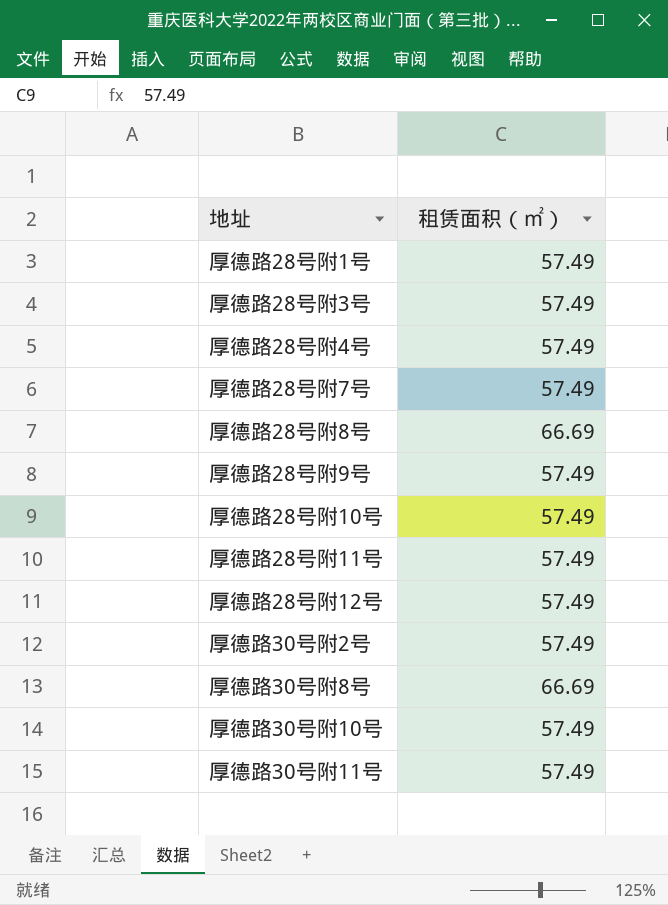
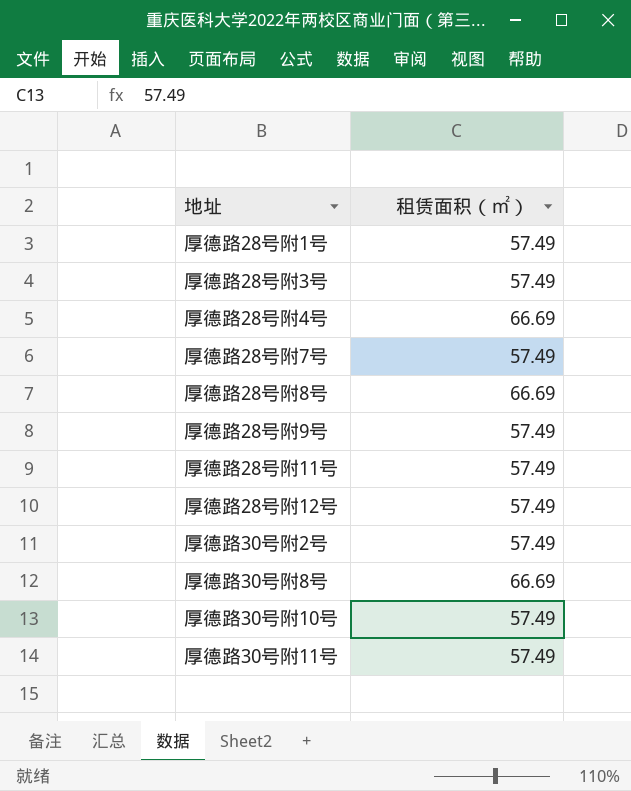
row 厚德路28号附10号: 57.49 -> none
厚德路28号附4号 | 租赁面积（㎡）: 57.49 -> 66.69

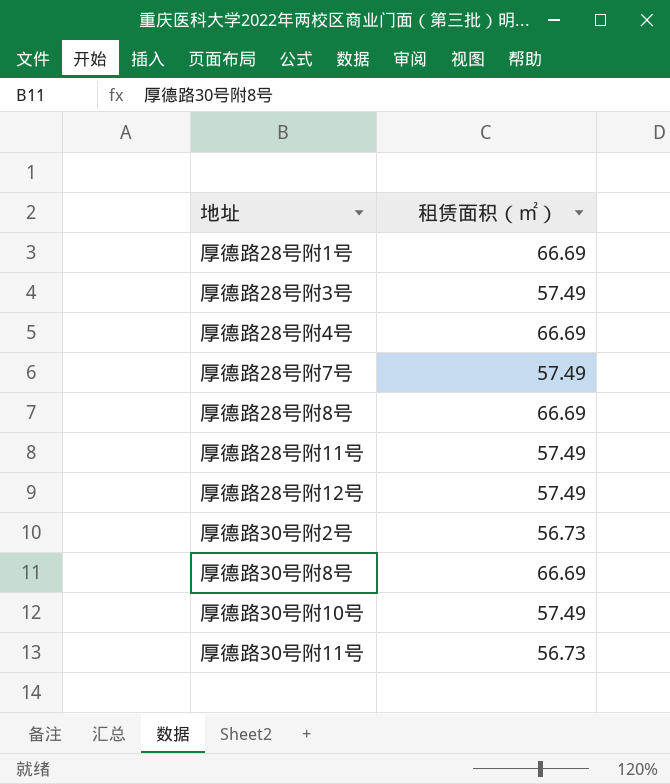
row 厚德路28号附9号: 57.49 -> none
厚德路28号附1号 | 租赁面积（㎡）: 57.49 -> 66.69
厚德路30号附2号 | 租赁面积（㎡）: 57.49 -> 56.73
厚德路30号附11号 | 租赁面积（㎡）: 57.49 -> 56.73

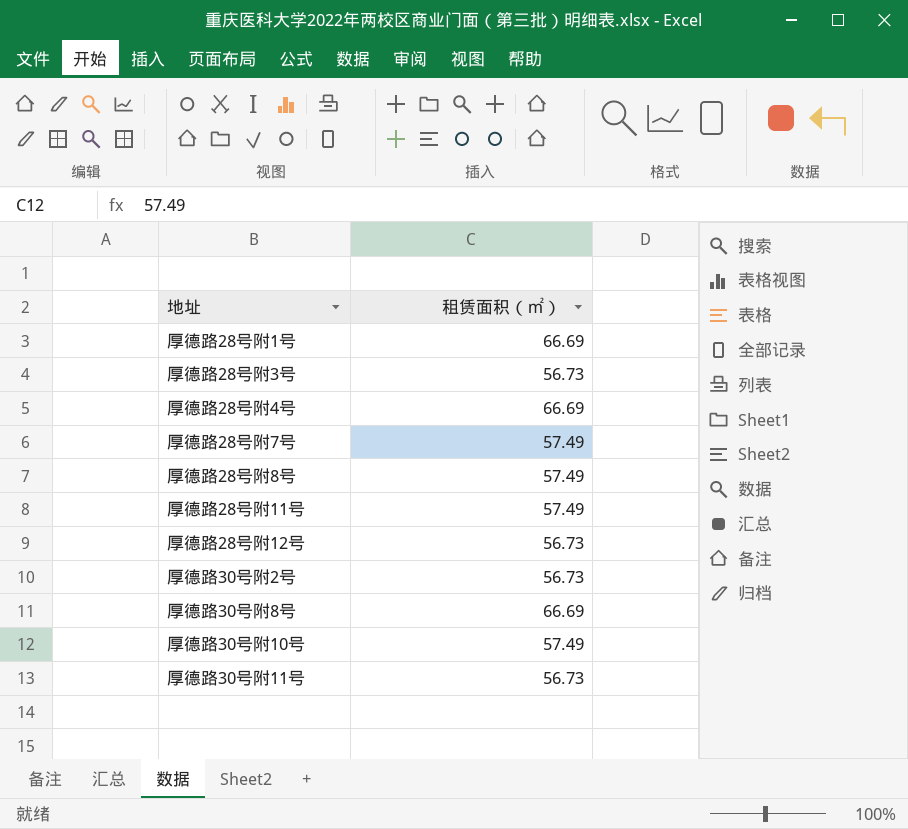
厚德路28号附3号 | 租赁面积（㎡）: 57.49 -> 56.73
厚德路28号附8号 | 租赁面积（㎡）: 66.69 -> 57.49
厚德路28号附12号 | 租赁面积（㎡）: 57.49 -> 56.73

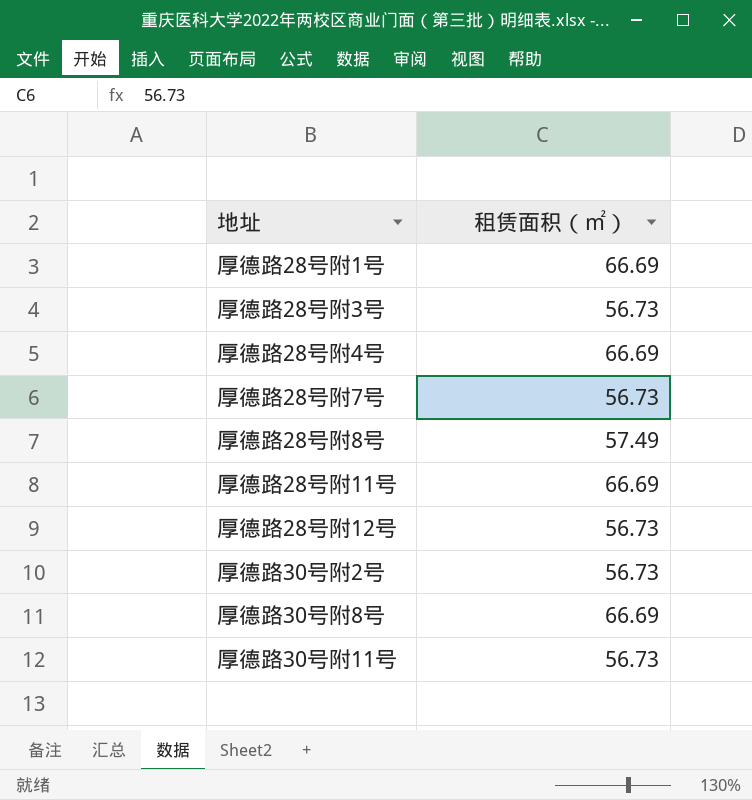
row 厚德路30号附10号: 57.49 -> none
厚德路28号附7号 | 租赁面积（㎡）: 57.49 -> 56.73
厚德路28号附11号 | 租赁面积（㎡）: 57.49 -> 66.69

